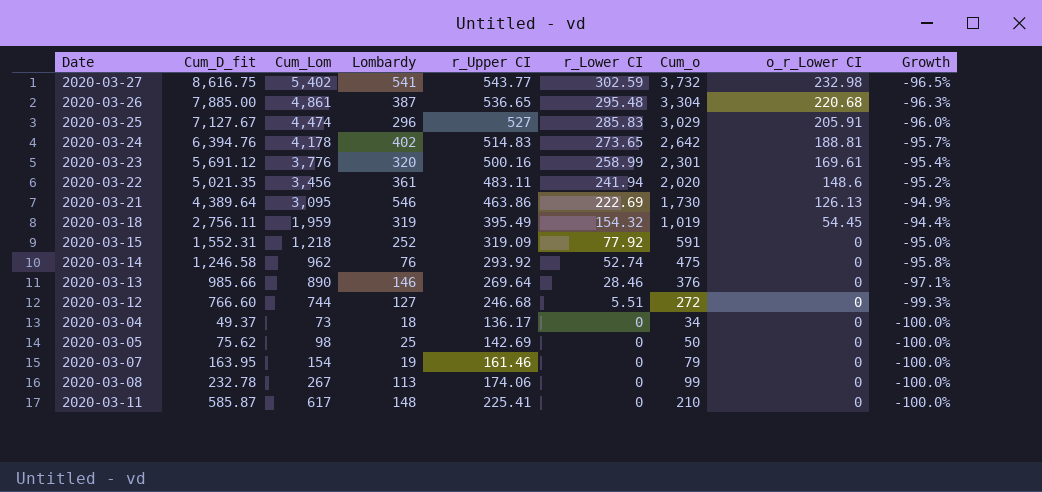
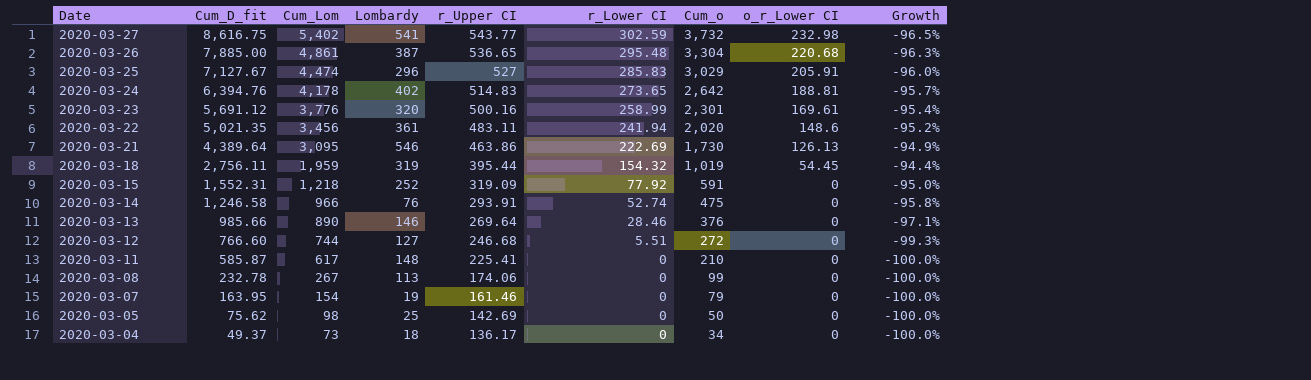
row order: r_Lower CI descending -> Date descending
2020-03-18 | r_Upper CI: 395.49 -> 395.44
2020-03-14 | Cum_Lom: 962 -> 966
2020-03-14 | r_Upper CI: 293.92 -> 293.91

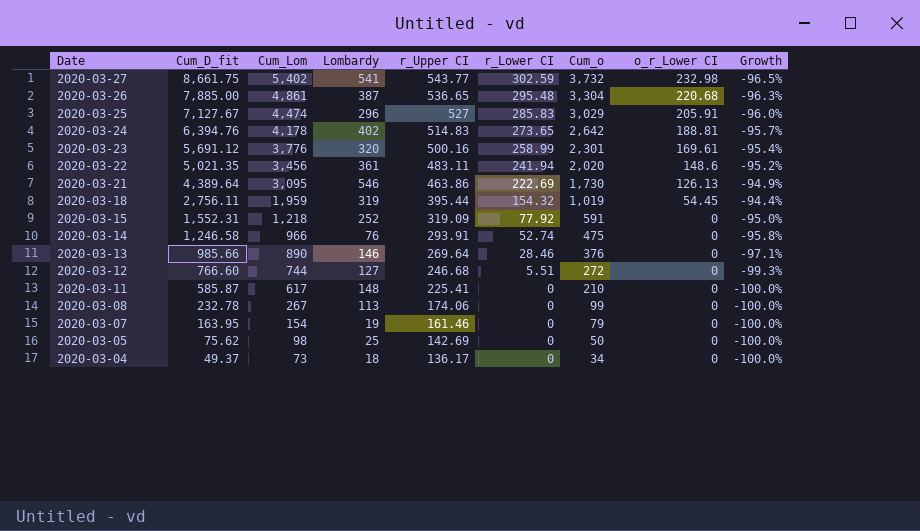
2020-03-27 | Cum_D_fit: 8,616.75 -> 8,661.75

